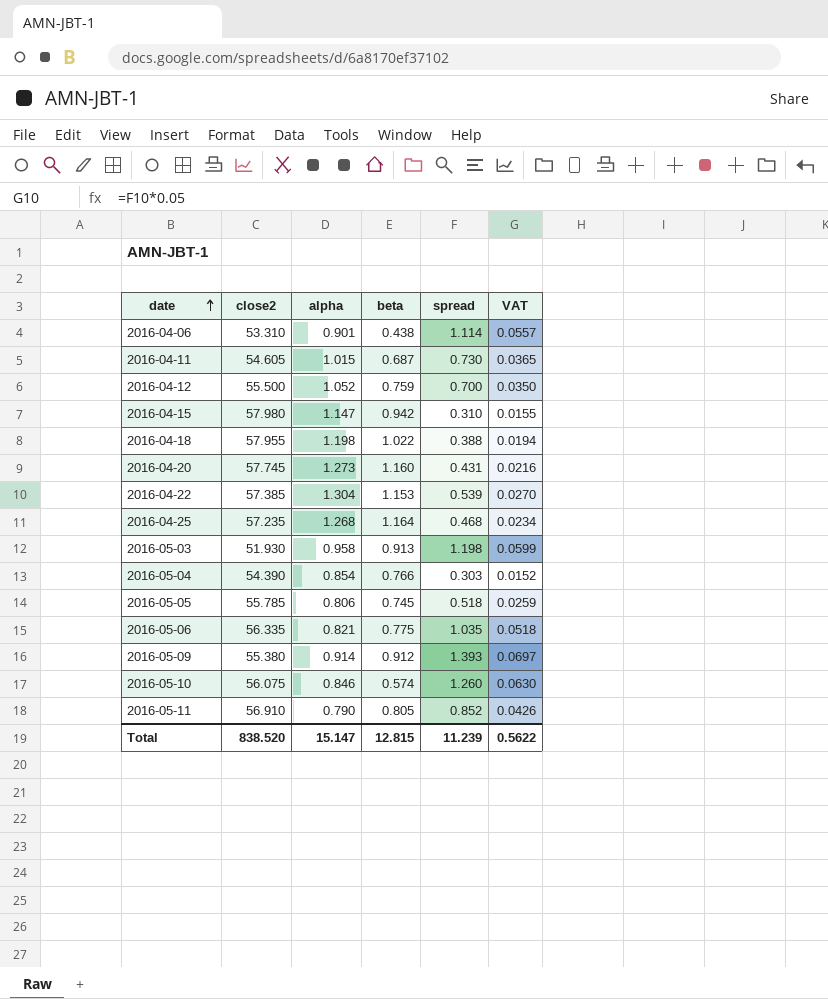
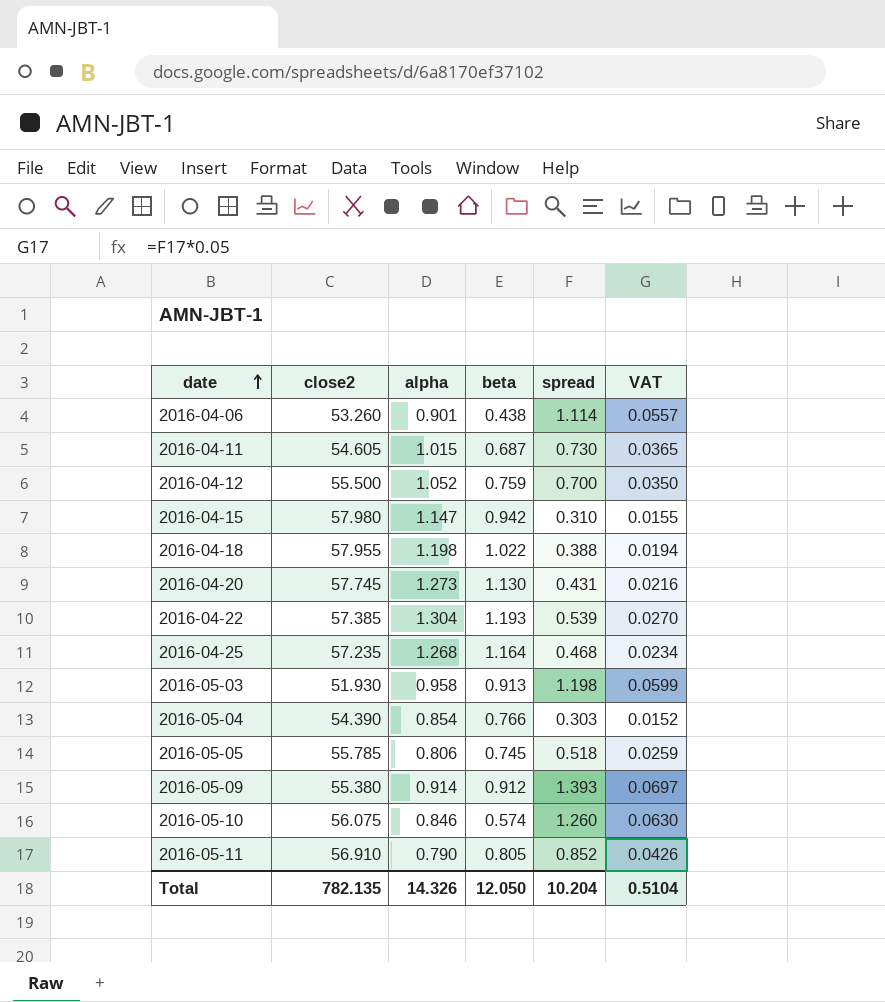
row 2016-05-06: 56.335 | 0.821 | 0.775 | 1.035 | 0.0518 -> none
2016-04-06 | close2: 53.310 -> 53.260
2016-04-20 | beta: 1.160 -> 1.130
2016-04-22 | beta: 1.153 -> 1.193
Total | close2: 838.520 -> 782.135
Total | alpha: 15.147 -> 14.326
Total | beta: 12.815 -> 12.050
Total | spread: 11.239 -> 10.204
Total | VAT: 0.5622 -> 0.5104

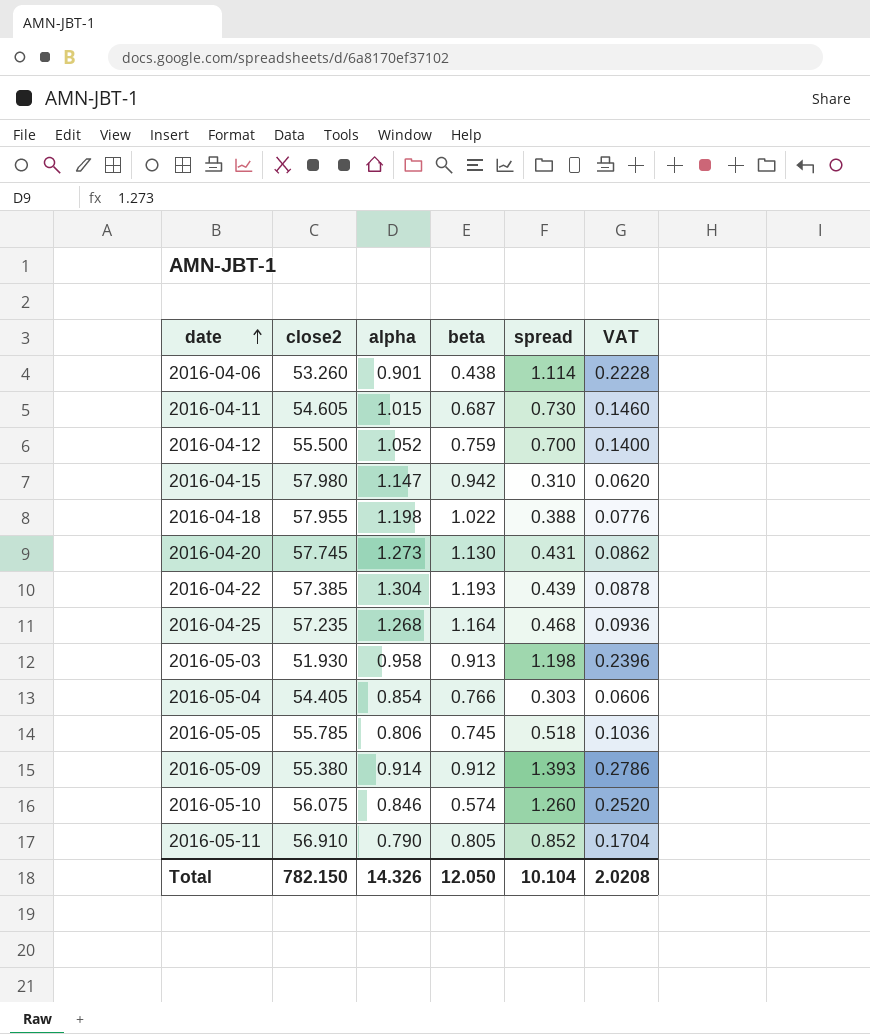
column VAT | formula: [spread] * 0.05 -> [spread] * 0.2
2016-04-22 | spread: 0.539 -> 0.439
2016-05-04 | close2: 54.390 -> 54.405
Total | close2: 782.135 -> 782.150
Total | spread: 10.204 -> 10.104
Total | VAT: 0.5104 -> 2.0208

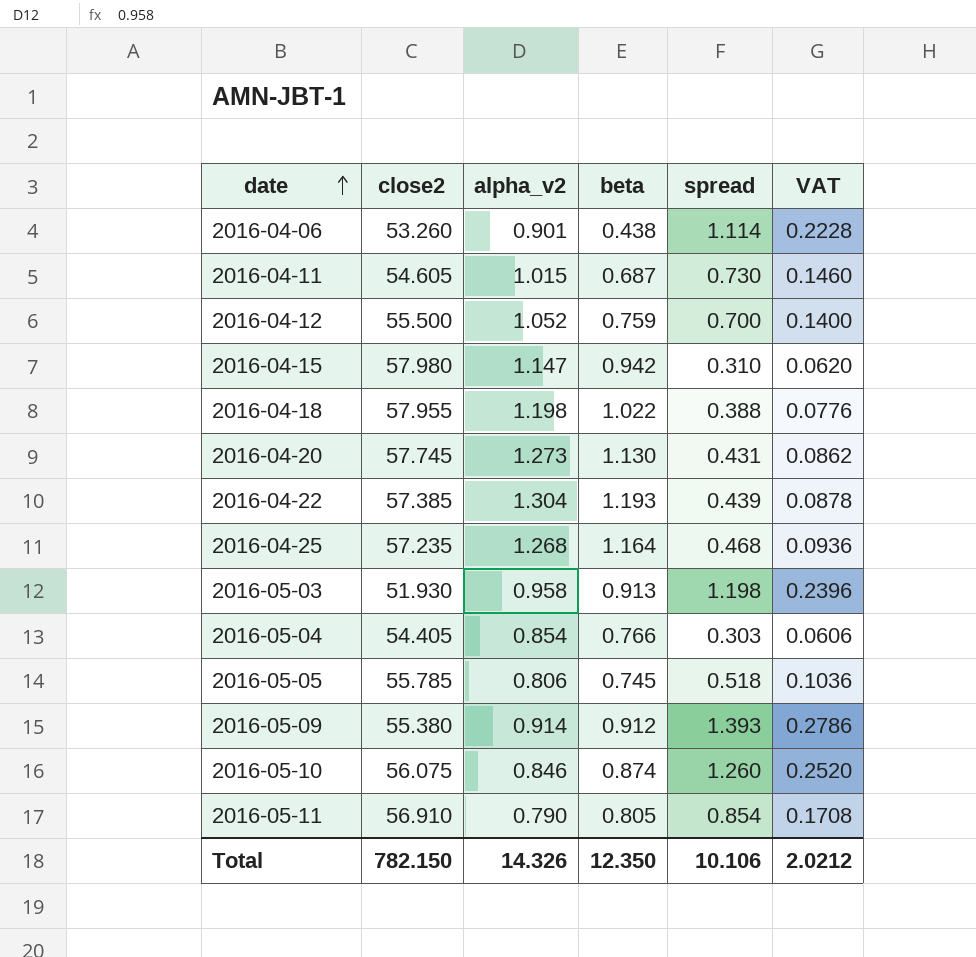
column name: alpha -> alpha_v2
2016-05-10 | beta: 0.574 -> 0.874
2016-05-11 | spread: 0.852 -> 0.854
2016-05-11 | VAT: 0.1704 -> 0.1708
Total | beta: 12.050 -> 12.350
Total | spread: 10.104 -> 10.106
Total | VAT: 2.0208 -> 2.0212

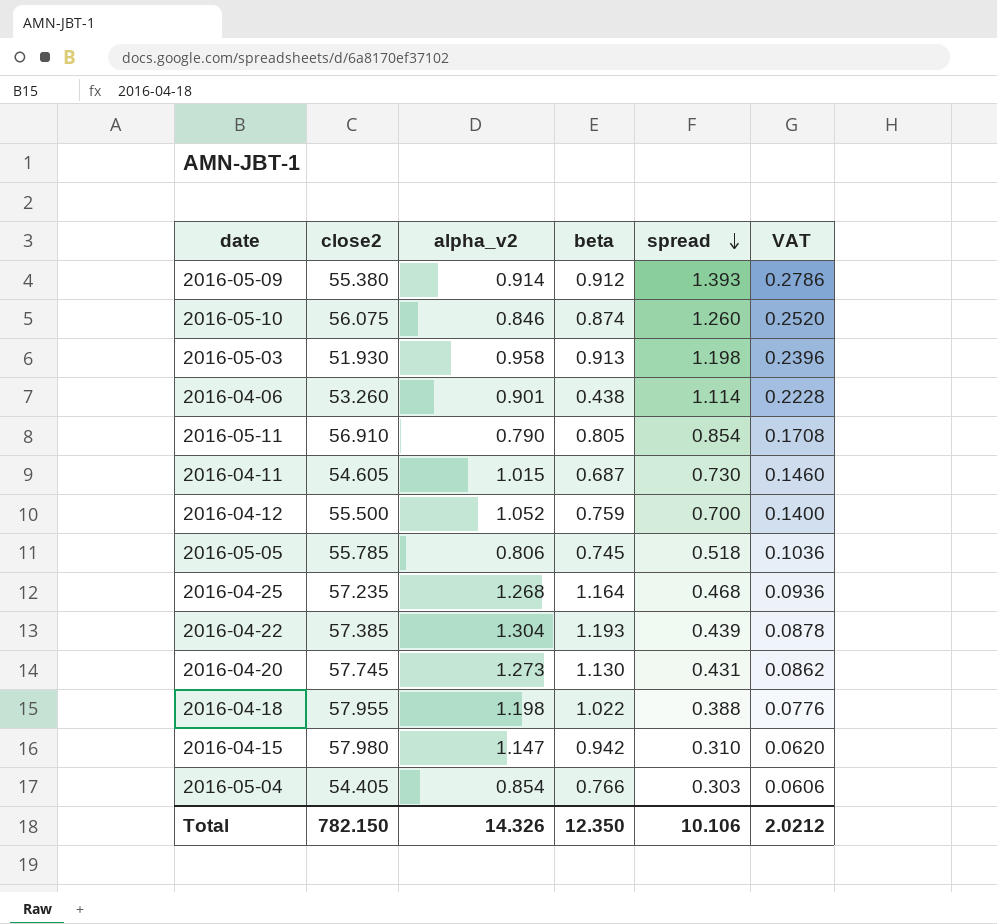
row order: date ascending -> spread descending

